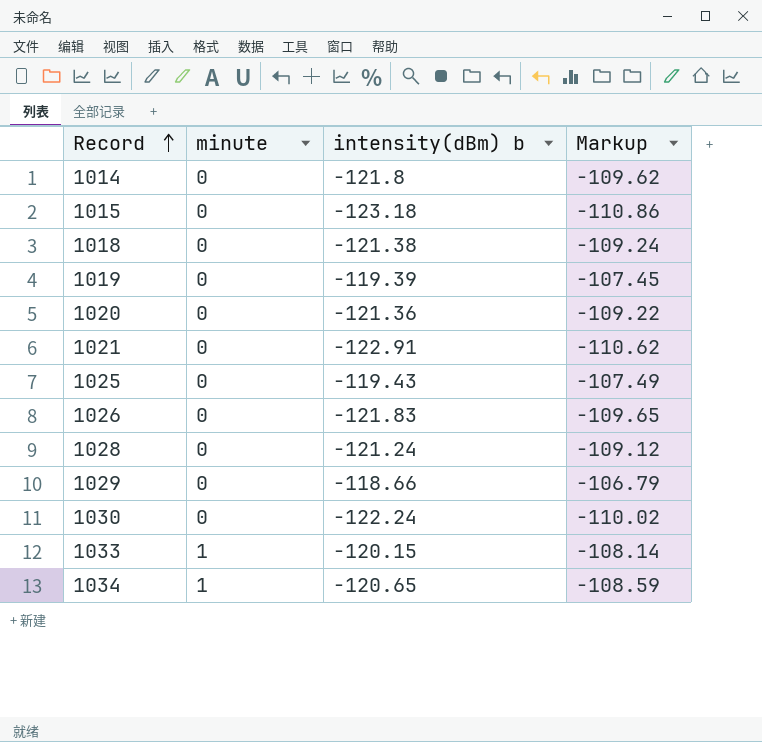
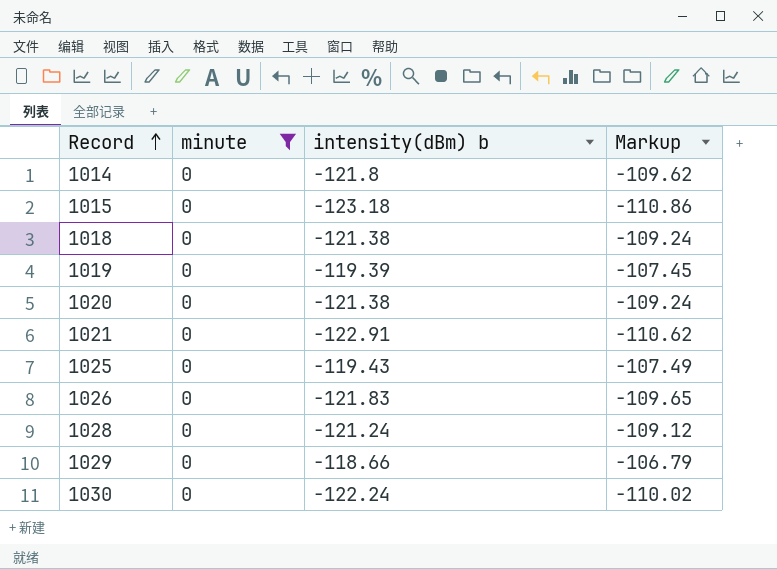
filter: none -> minute = 0
1020 | intensity(dBm) b: -121.36 -> -121.38
1020 | Markup: -109.22 -> -109.24

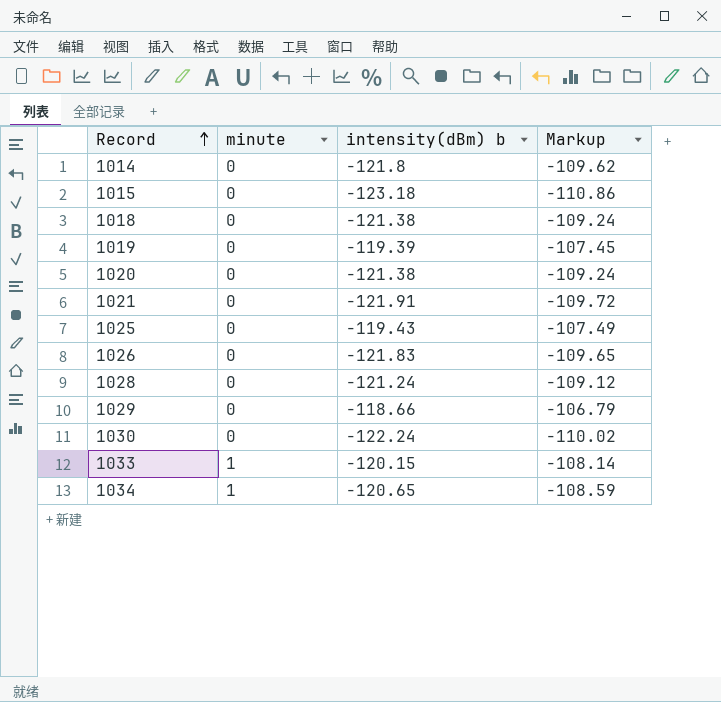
filter: minute = 0 -> none
1021 | intensity(dBm) b: -122.91 -> -121.91
1021 | Markup: -110.62 -> -109.72

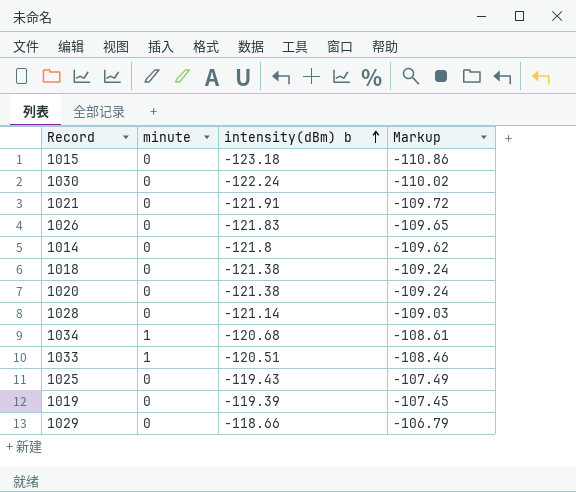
row order: Record ascending -> intensity(dBm) b ascending
1028 | intensity(dBm) b: -121.24 -> -121.14
1028 | Markup: -109.12 -> -109.03
1034 | intensity(dBm) b: -120.65 -> -120.68
1034 | Markup: -108.59 -> -108.61
1033 | intensity(dBm) b: -120.15 -> -120.51
1033 | Markup: -108.14 -> -108.46

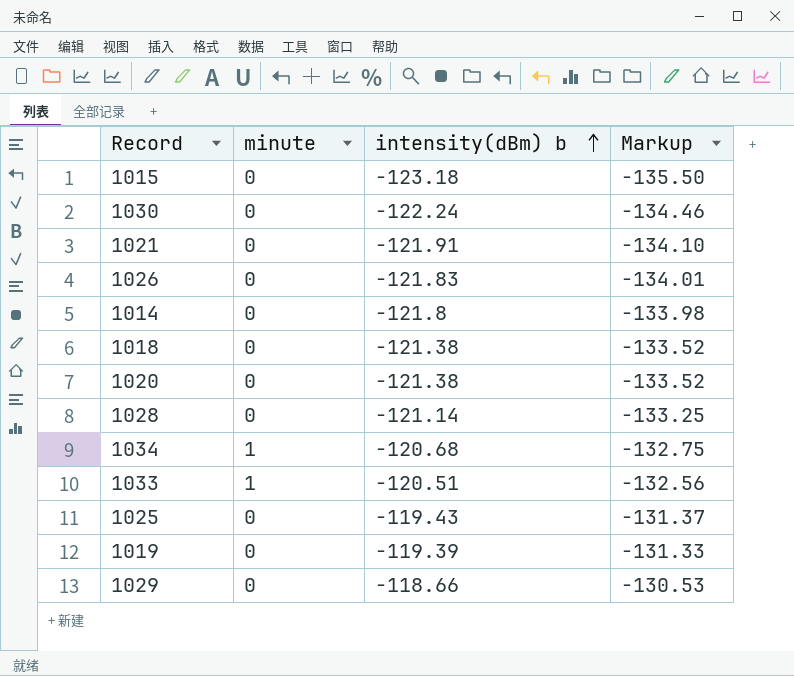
column Markup | formula: [intensity(dBm) b] * 0.9 -> [intensity(dBm) b] * 1.1

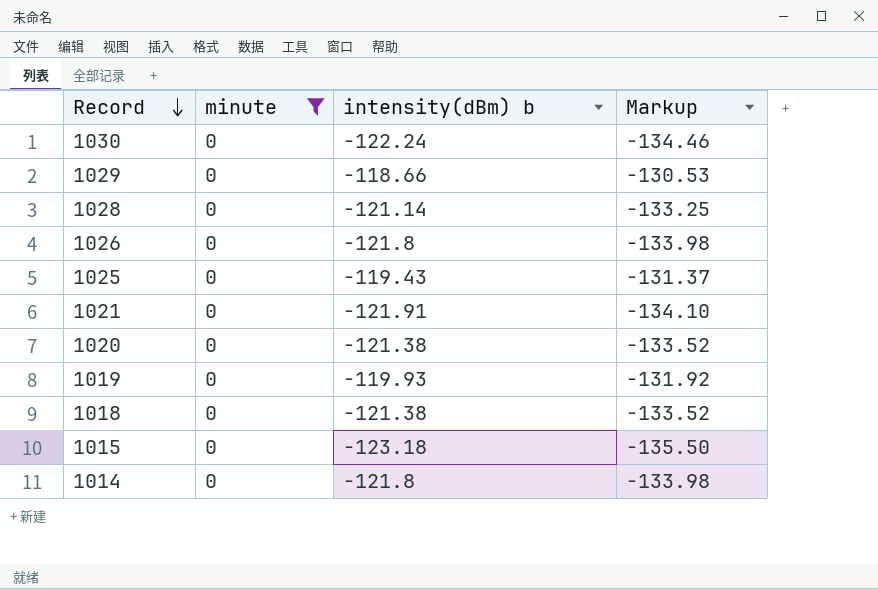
filter: none -> minute = 0
row order: intensity(dBm) b ascending -> Record descending
1026 | intensity(dBm) b: -121.83 -> -121.8
1026 | Markup: -134.01 -> -133.98
1019 | intensity(dBm) b: -119.39 -> -119.93
1019 | Markup: -131.33 -> -131.92

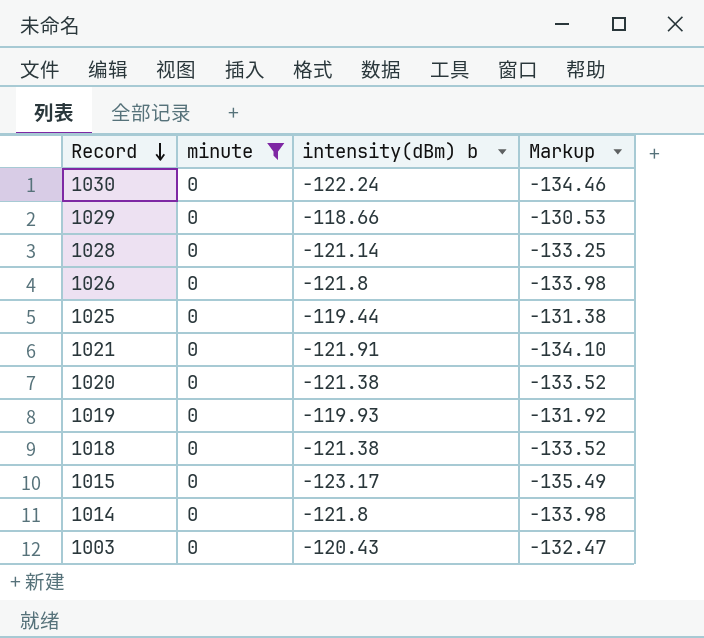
1025 | intensity(dBm) b: -119.43 -> -119.44
1025 | Markup: -131.37 -> -131.38
1015 | intensity(dBm) b: -123.18 -> -123.17
1015 | Markup: -135.50 -> -135.49
row 1003: none -> 0 | -120.43 | -132.47

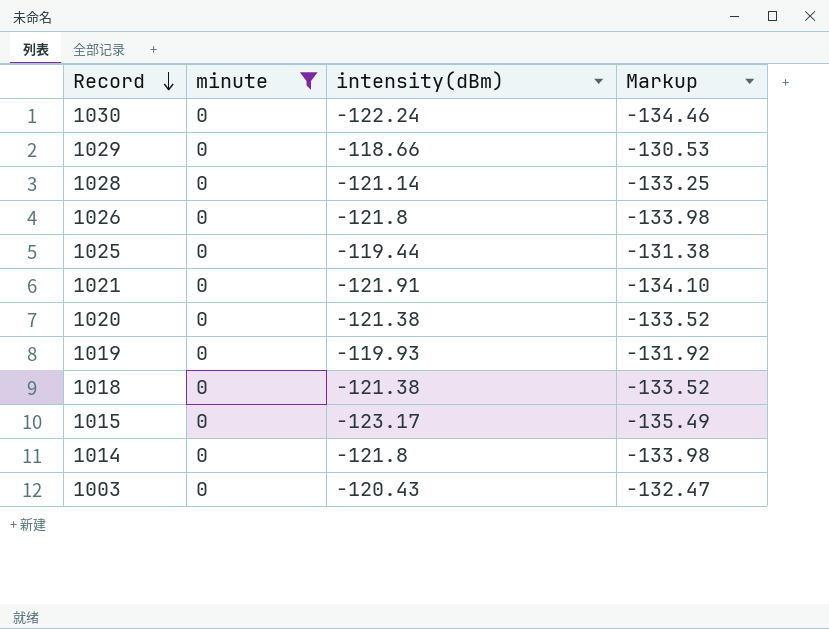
column name: intensity(dBm) b -> intensity(dBm)

